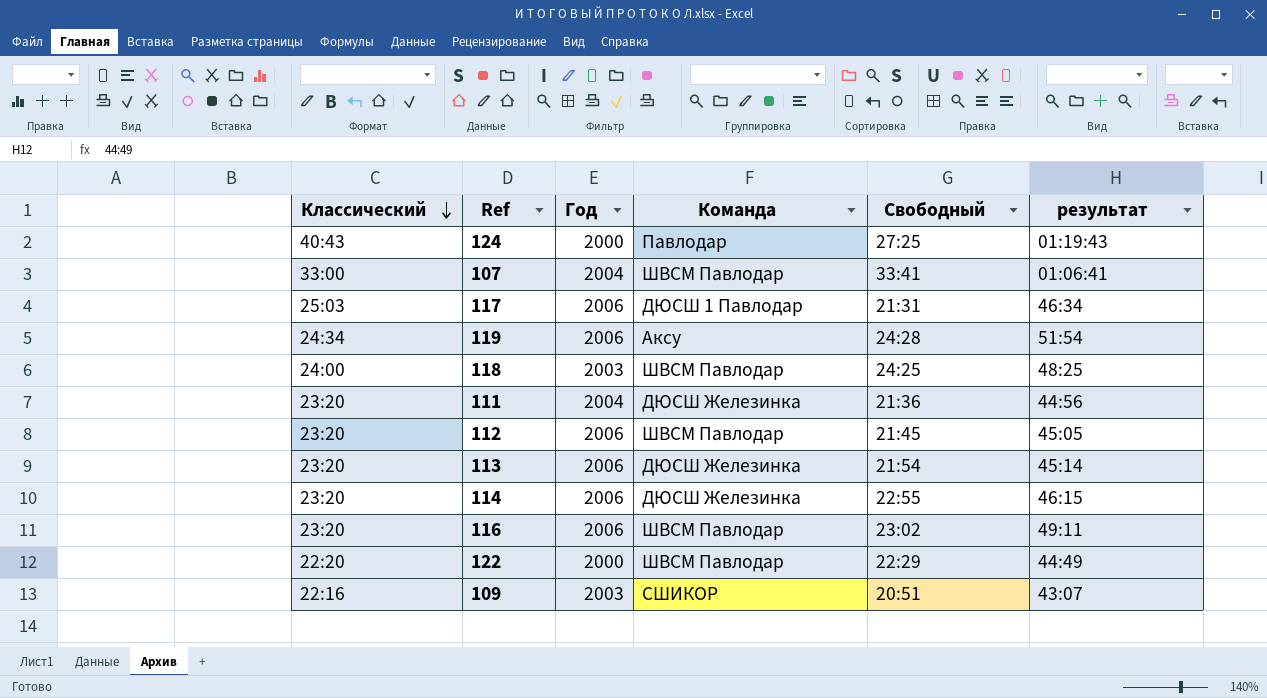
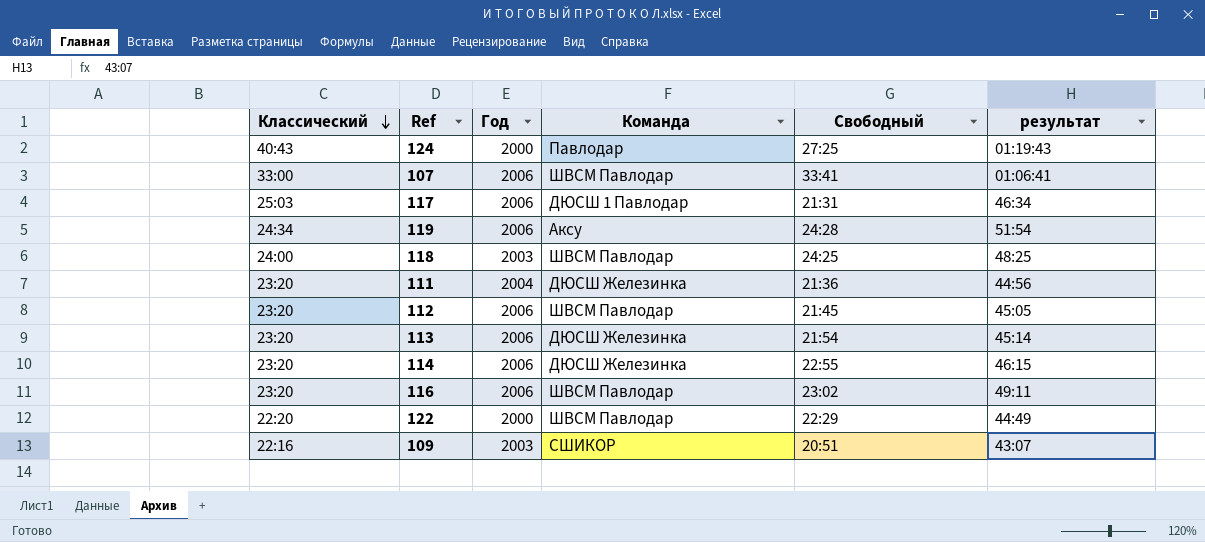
107 | Год: 2004 -> 2006

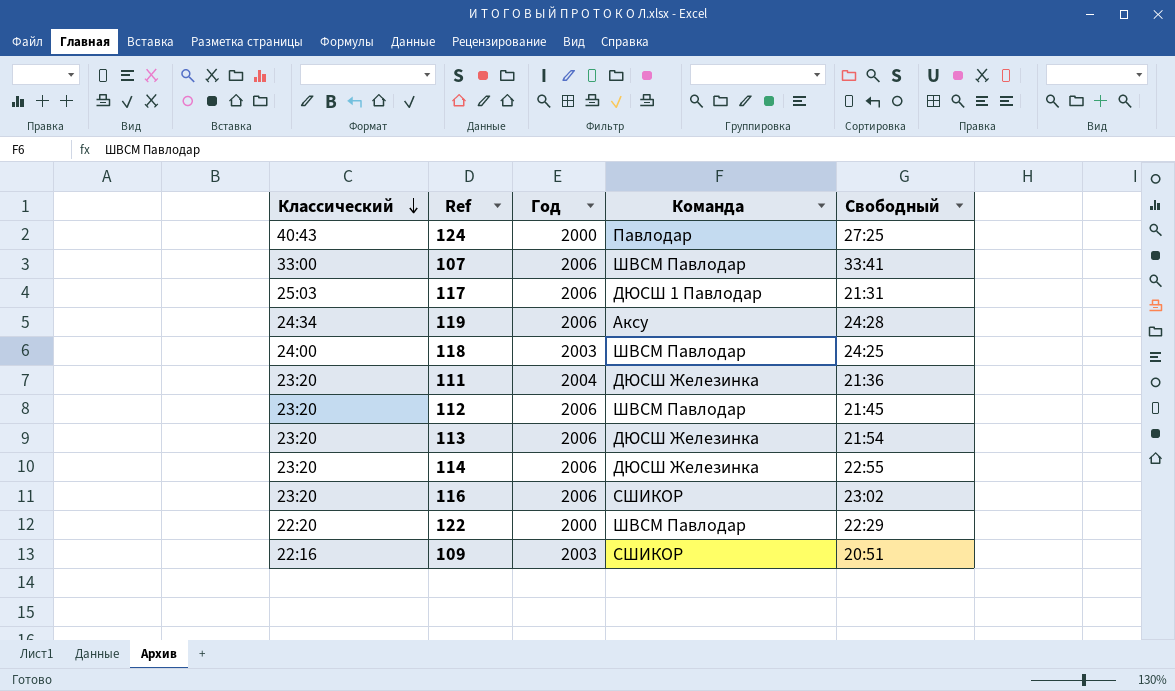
column результат | position: 6 -> none
116 | Команда: ШВСМ Павлодар -> СШИКОР

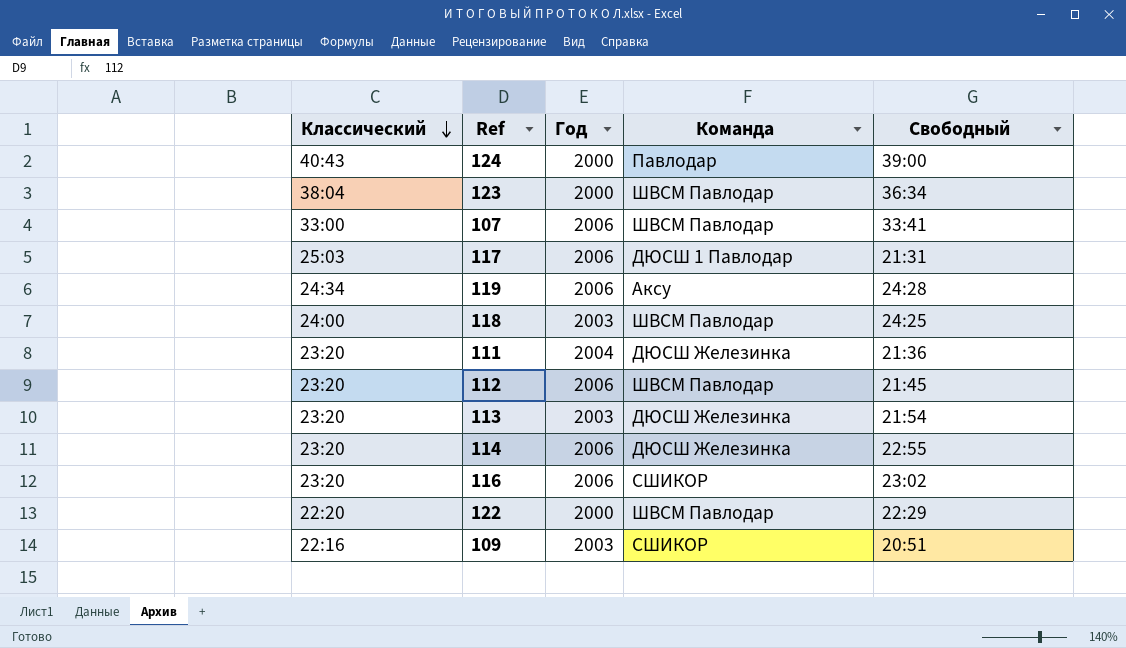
124 | Свободный: 27:25 -> 39:00
row 123: none -> 38:04 | 2000 | ШВСМ Павлодар | 36:34
113 | Год: 2006 -> 2003

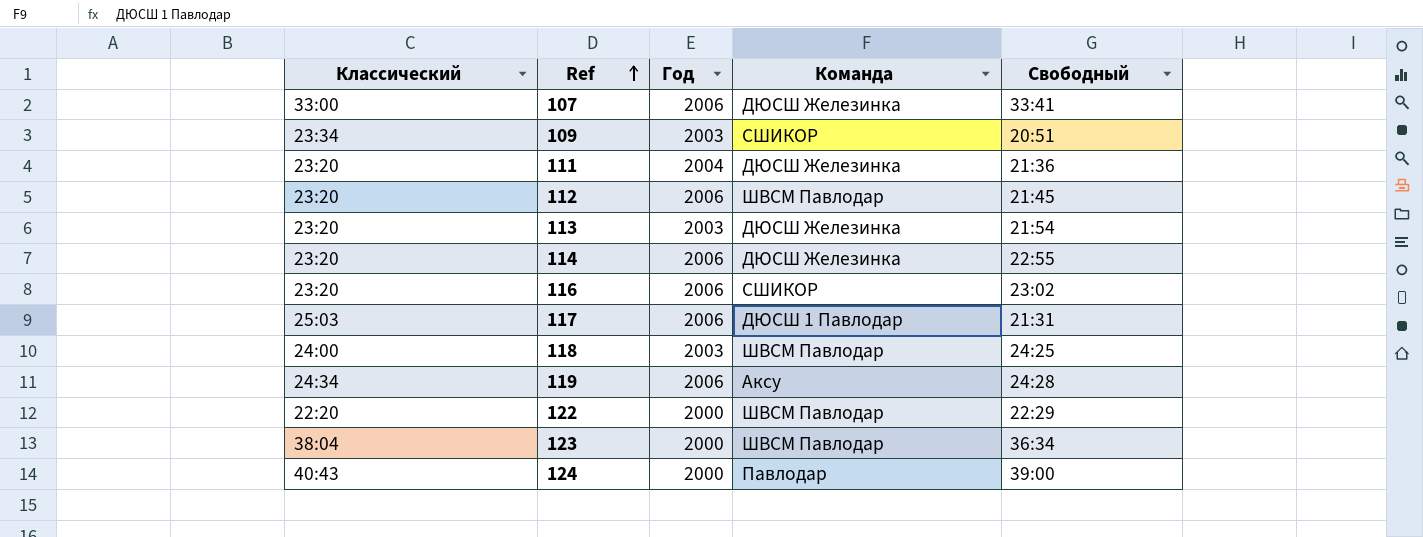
row order: Классический descending -> Ref ascending
107 | Команда: ШВСМ Павлодар -> ДЮСШ Железинка
109 | Классический: 22:16 -> 23:34

